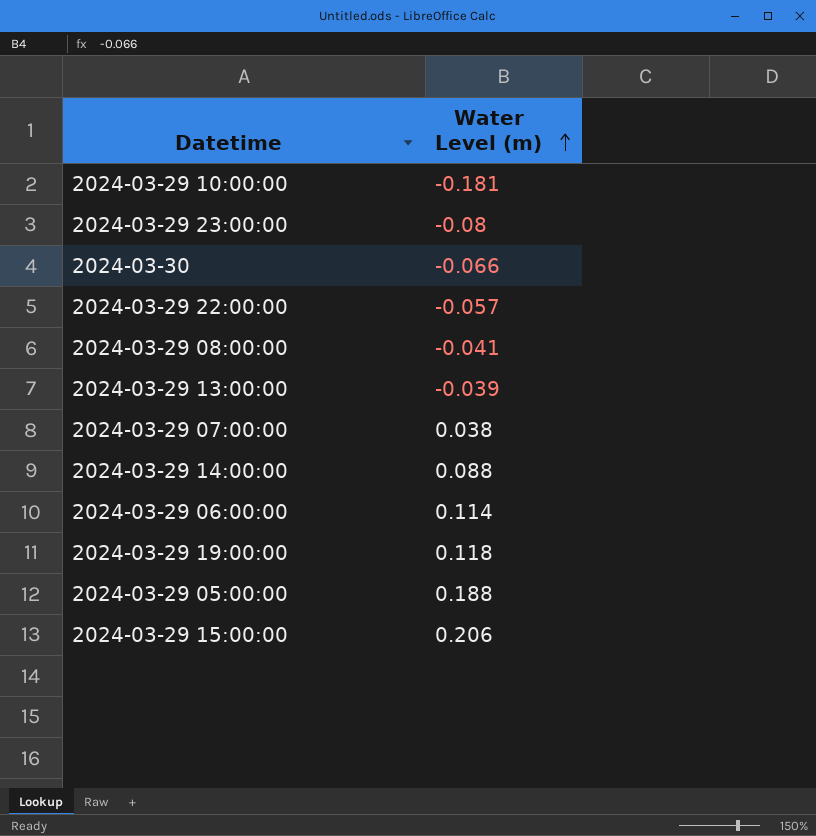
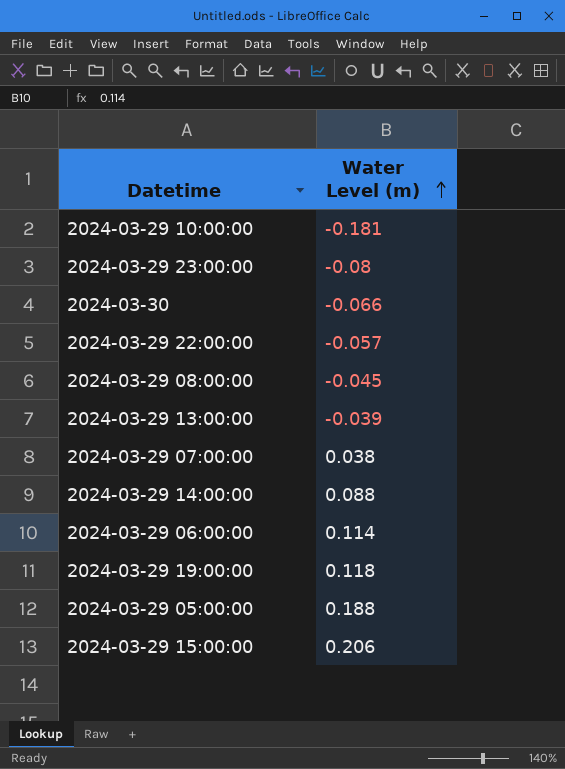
2024-03-29 08:00:00 | Water Level (m): -0.041 -> -0.045

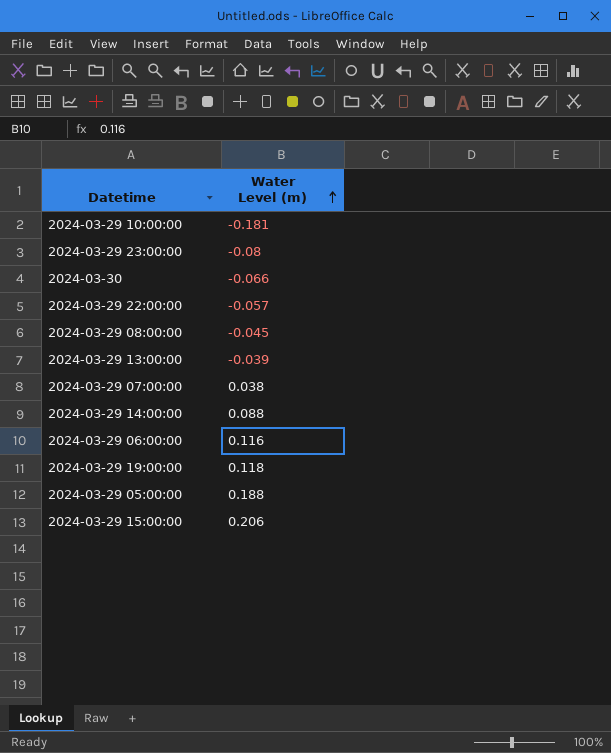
2024-03-29 06:00:00 | Water Level (m): 0.114 -> 0.116

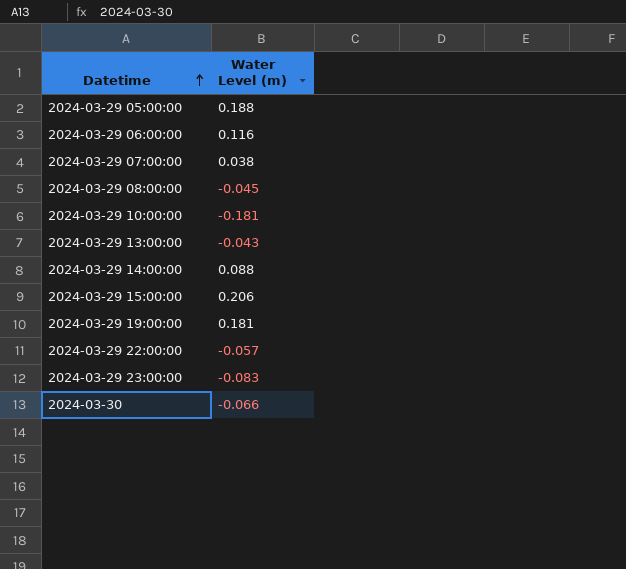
row order: Water Level (m) ascending -> Datetime ascending
2024-03-29 13:00:00 | Water Level (m): -0.039 -> -0.043
2024-03-29 19:00:00 | Water Level (m): 0.118 -> 0.181
2024-03-29 23:00:00 | Water Level (m): -0.08 -> -0.083

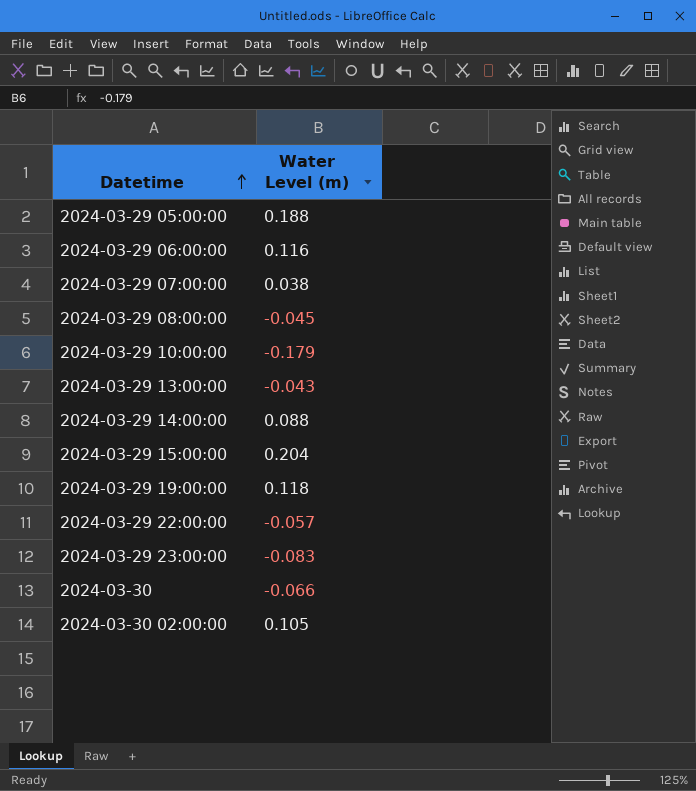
2024-03-29 10:00:00 | Water Level (m): -0.181 -> -0.179
2024-03-29 15:00:00 | Water Level (m): 0.206 -> 0.204
2024-03-29 19:00:00 | Water Level (m): 0.181 -> 0.118
row 2024-03-30 02:00:00: none -> 0.105

